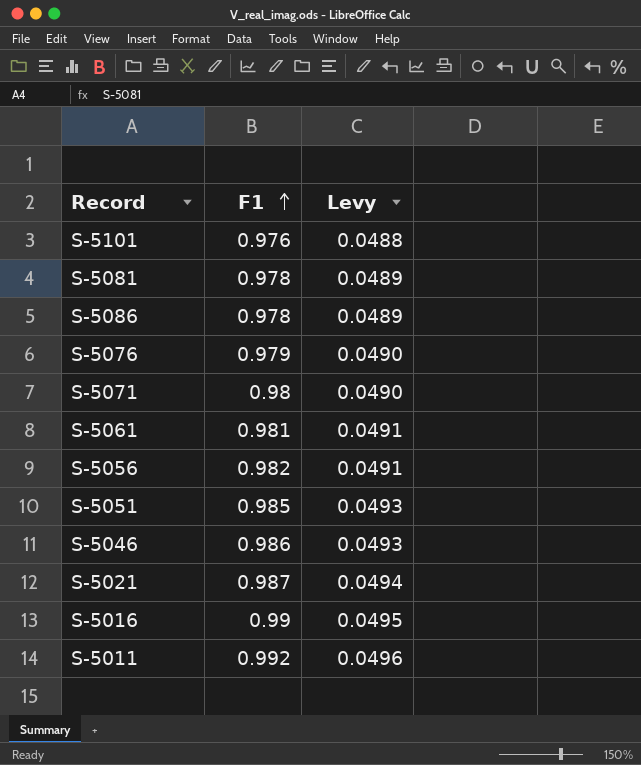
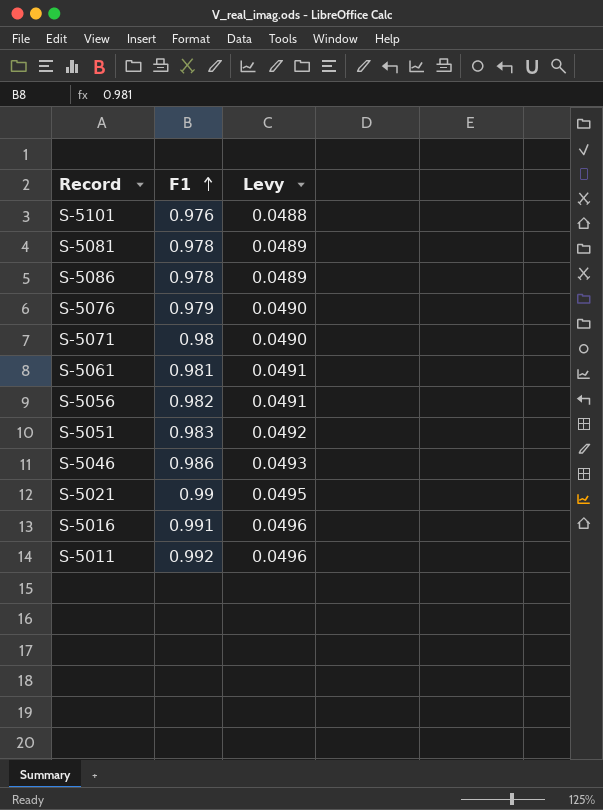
S-5051 | F1: 0.985 -> 0.983
S-5051 | Levy: 0.0493 -> 0.0492
S-5021 | F1: 0.987 -> 0.99
S-5021 | Levy: 0.0494 -> 0.0495
S-5016 | F1: 0.99 -> 0.991
S-5016 | Levy: 0.0495 -> 0.0496

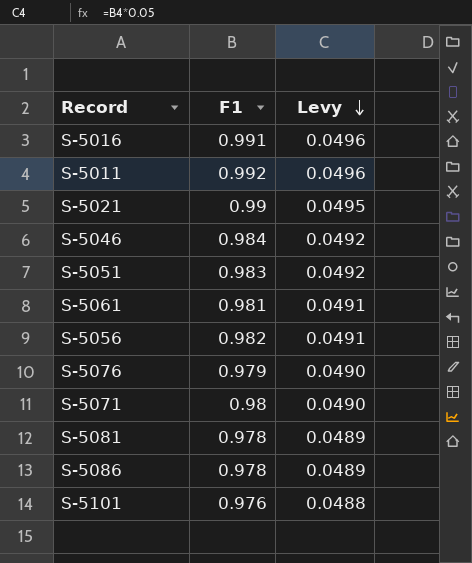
row order: F1 ascending -> Levy descending
S-5046 | F1: 0.986 -> 0.984
S-5046 | Levy: 0.0493 -> 0.0492

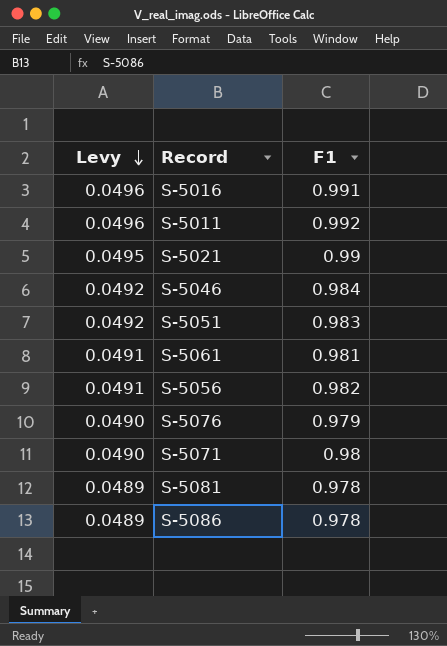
column Levy | position: 3 -> 1
row S-5101: 0.976 | 0.0488 -> none

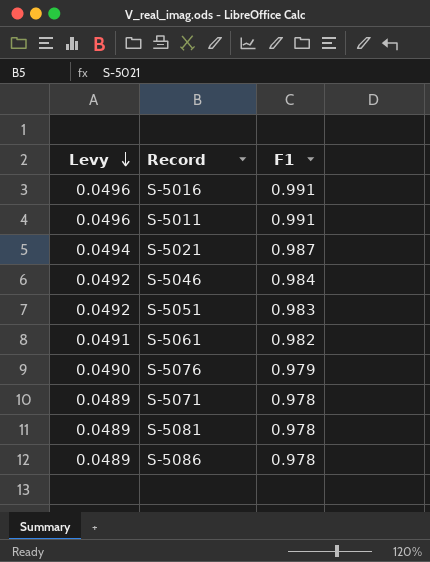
row S-5056: 0.0491 | 0.982 -> none
S-5011 | F1: 0.992 -> 0.991
S-5021 | Levy: 0.0495 -> 0.0494
S-5021 | F1: 0.99 -> 0.987
S-5061 | F1: 0.981 -> 0.982
S-5071 | Levy: 0.0490 -> 0.0489
S-5071 | F1: 0.98 -> 0.978

